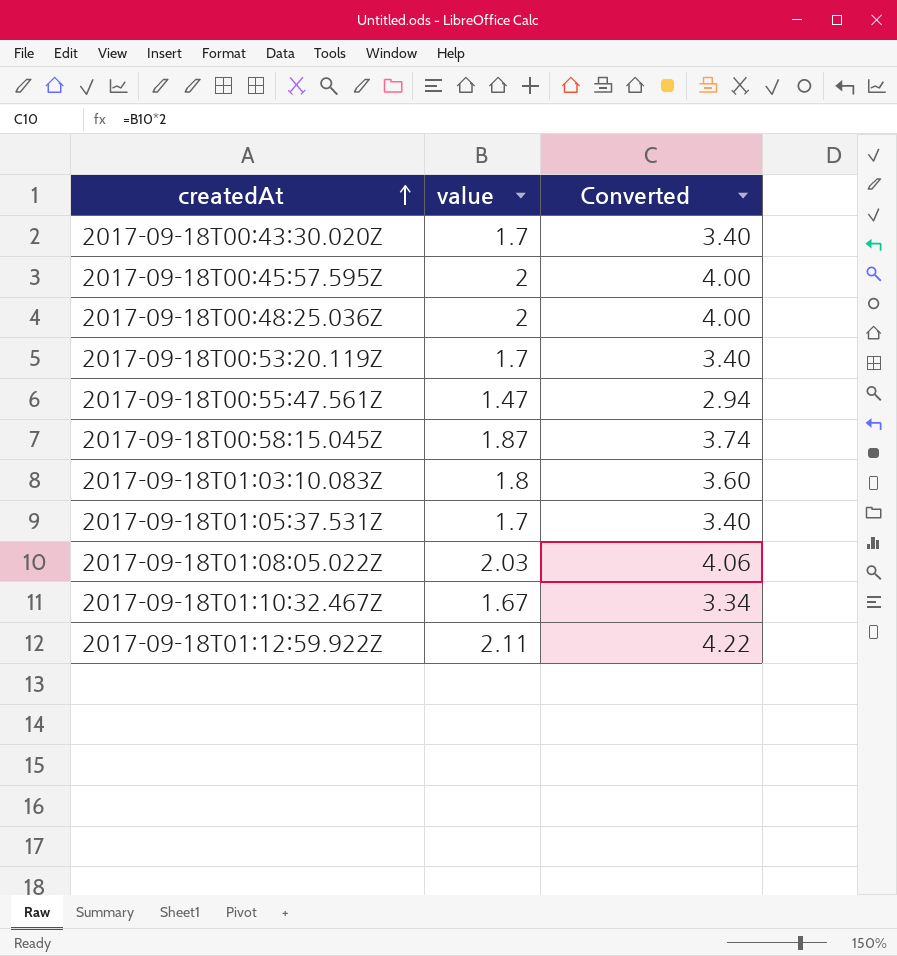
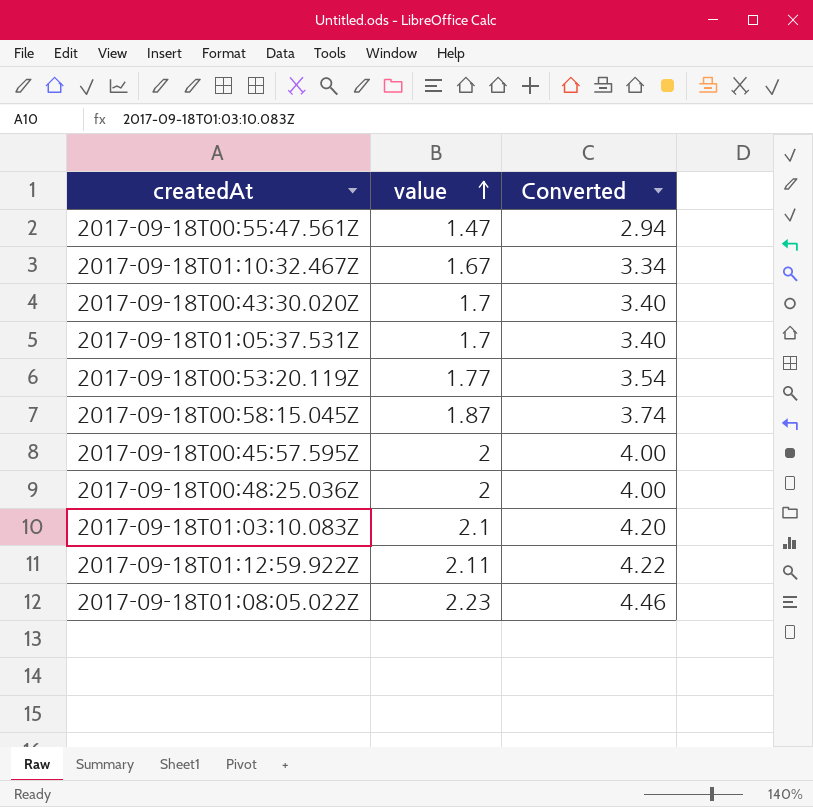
row order: createdAt ascending -> value ascending
2017-09-18T00:53:20.119Z | value: 1.7 -> 1.77
2017-09-18T00:53:20.119Z | Converted: 3.40 -> 3.54
2017-09-18T01:03:10.083Z | value: 1.8 -> 2.1
2017-09-18T01:03:10.083Z | Converted: 3.60 -> 4.20
2017-09-18T01:08:05.022Z | value: 2.03 -> 2.23
2017-09-18T01:08:05.022Z | Converted: 4.06 -> 4.46

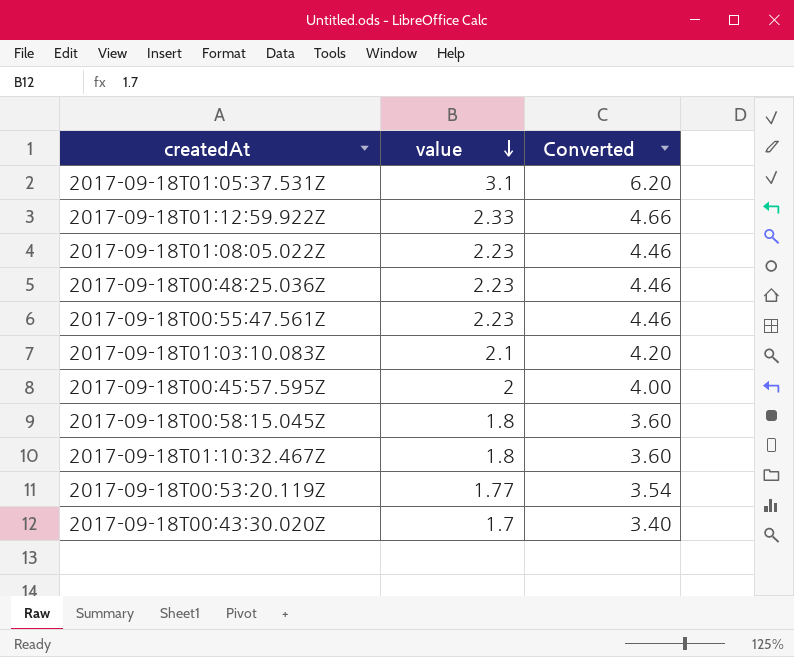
row order: value ascending -> value descending
2017-09-18T01:05:37.531Z | value: 1.7 -> 3.1
2017-09-18T01:05:37.531Z | Converted: 3.40 -> 6.20
2017-09-18T01:12:59.922Z | value: 2.11 -> 2.33
2017-09-18T01:12:59.922Z | Converted: 4.22 -> 4.66
2017-09-18T00:48:25.036Z | value: 2 -> 2.23
2017-09-18T00:48:25.036Z | Converted: 4.00 -> 4.46
2017-09-18T00:55:47.561Z | value: 1.47 -> 2.23
2017-09-18T00:55:47.561Z | Converted: 2.94 -> 4.46
2017-09-18T00:58:15.045Z | value: 1.87 -> 1.8
2017-09-18T00:58:15.045Z | Converted: 3.74 -> 3.60
2017-09-18T01:10:32.467Z | value: 1.67 -> 1.8
2017-09-18T01:10:32.467Z | Converted: 3.34 -> 3.60

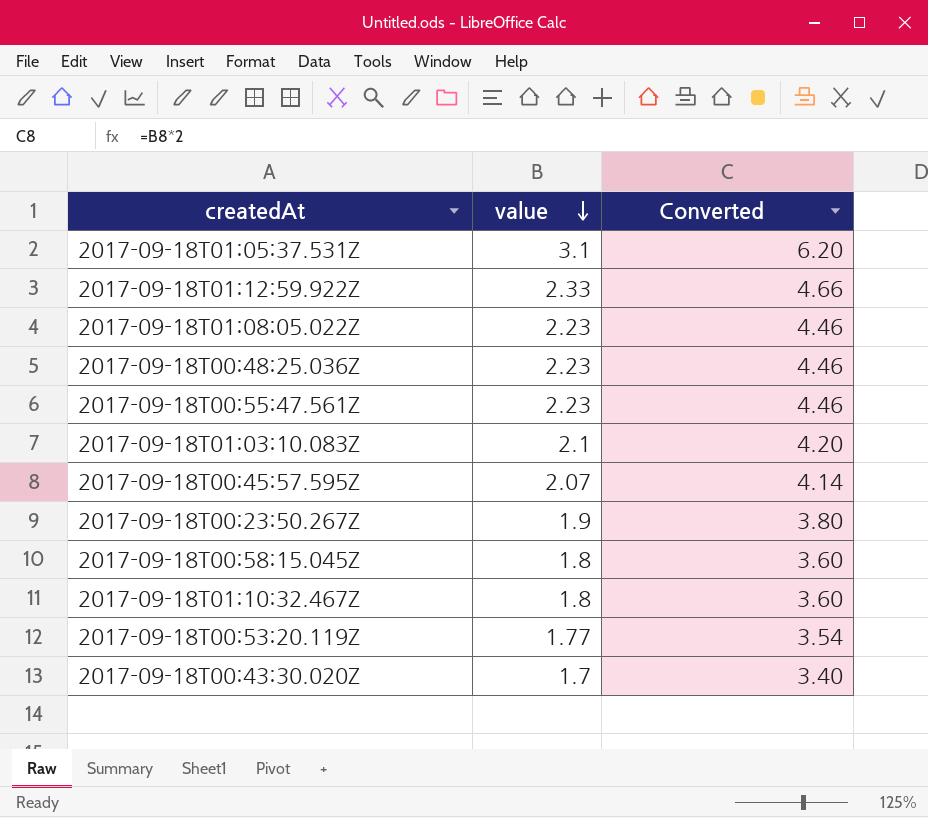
2017-09-18T00:45:57.595Z | value: 2 -> 2.07
2017-09-18T00:45:57.595Z | Converted: 4.00 -> 4.14
row 2017-09-18T00:23:50.267Z: none -> 1.9 | 3.80

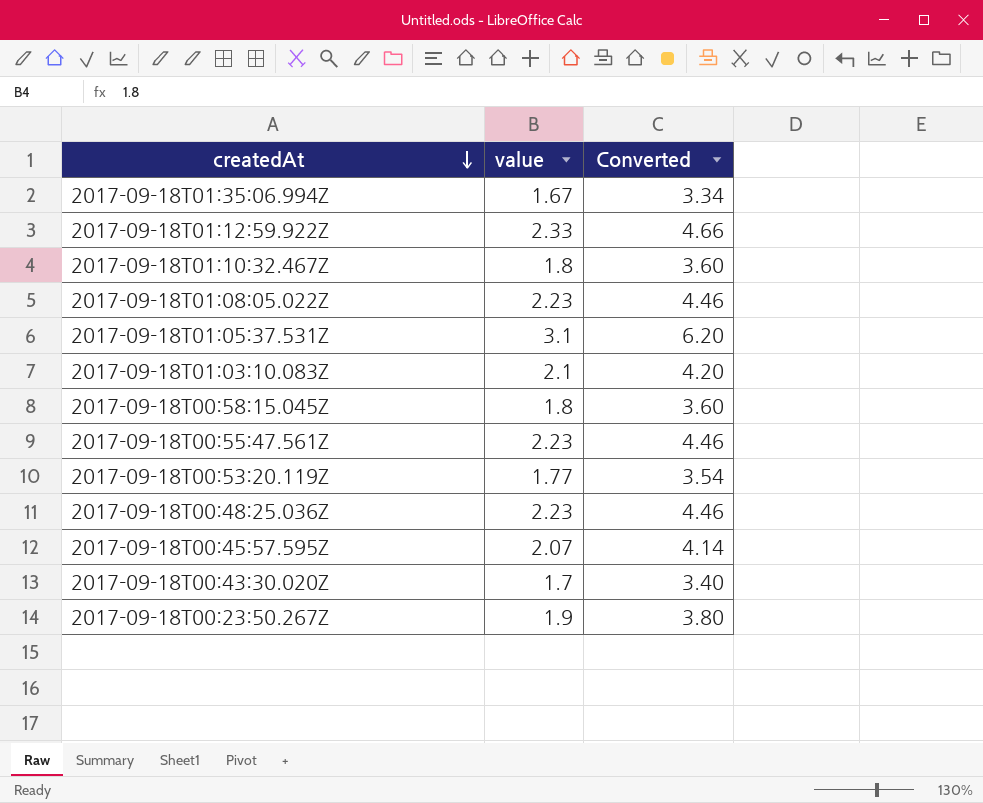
row order: value descending -> createdAt descending
row 2017-09-18T01:35:06.994Z: none -> 1.67 | 3.34

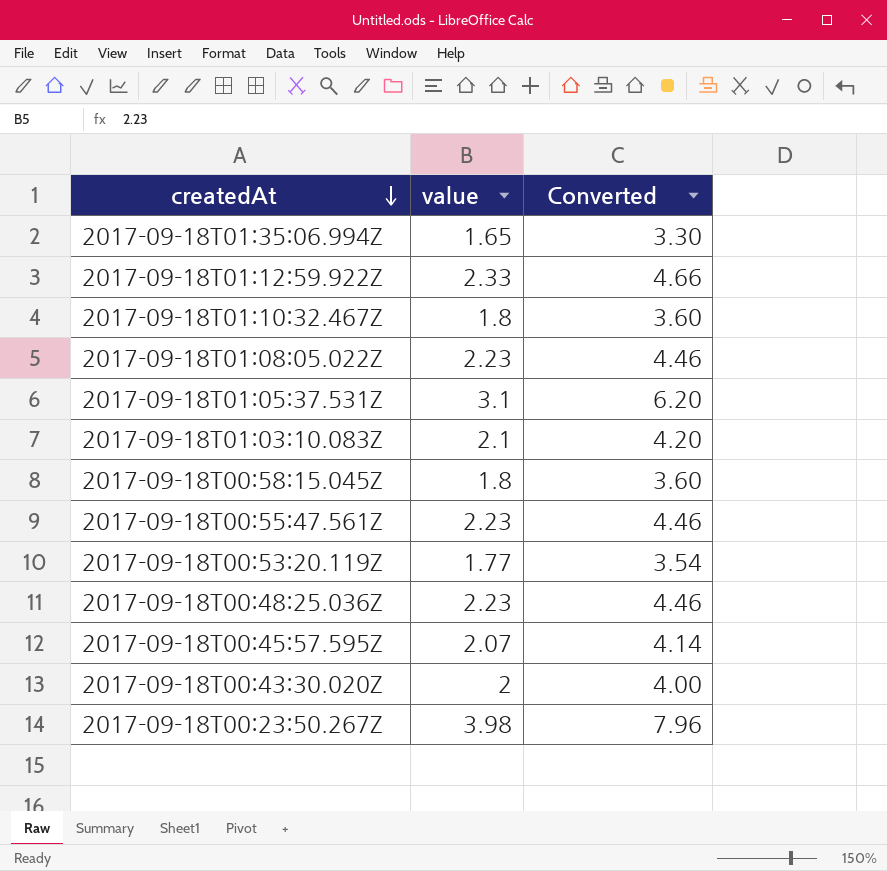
2017-09-18T01:35:06.994Z | value: 1.67 -> 1.65
2017-09-18T01:35:06.994Z | Converted: 3.34 -> 3.30
2017-09-18T00:43:30.020Z | value: 1.7 -> 2
2017-09-18T00:43:30.020Z | Converted: 3.40 -> 4.00
2017-09-18T00:23:50.267Z | value: 1.9 -> 3.98
2017-09-18T00:23:50.267Z | Converted: 3.80 -> 7.96

